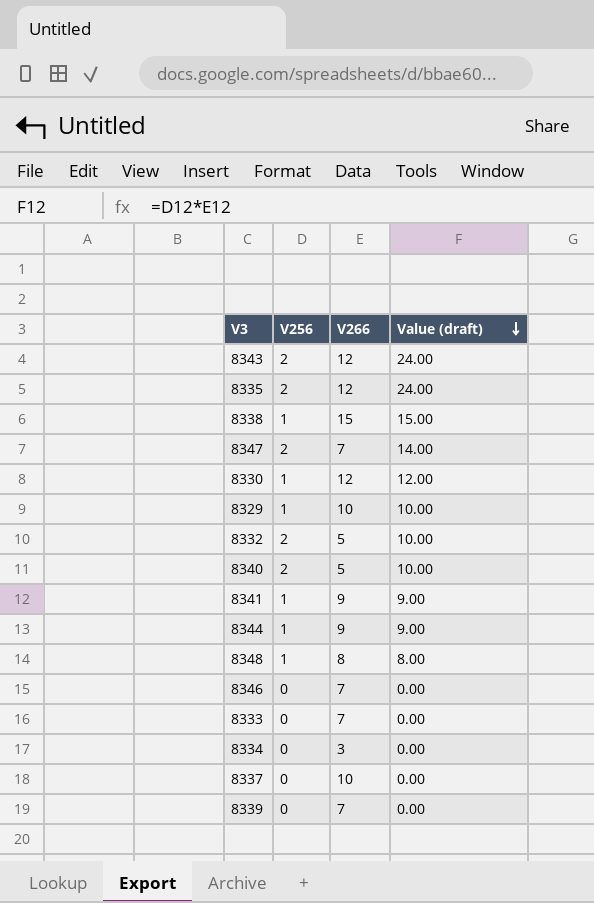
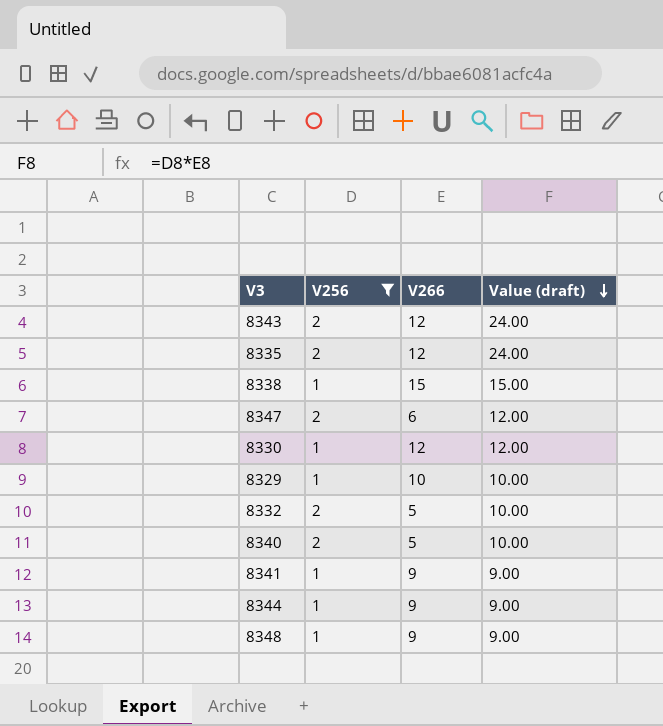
filter: none -> V256 != 0
8347 | V266: 7 -> 6
8347 | Value (draft): 14.00 -> 12.00
8348 | V266: 8 -> 9
8348 | Value (draft): 8.00 -> 9.00

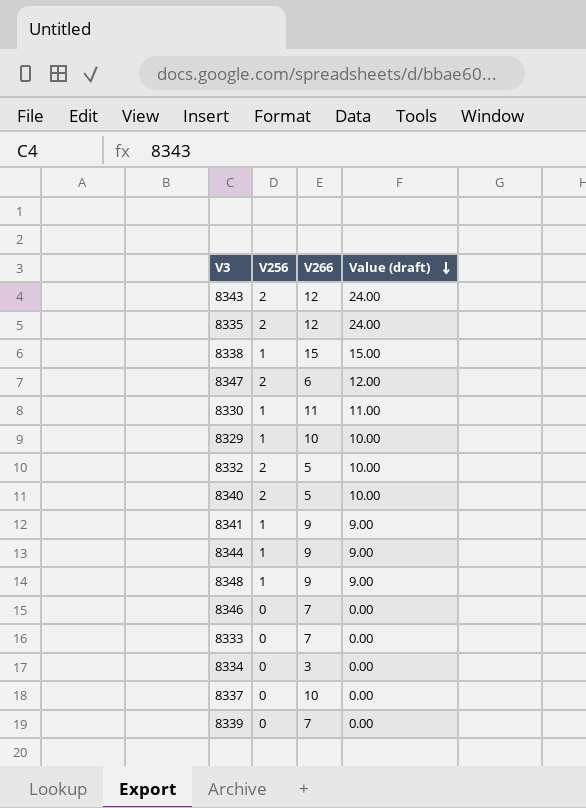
filter: V256 != 0 -> none
8330 | V266: 12 -> 11
8330 | Value (draft): 12.00 -> 11.00

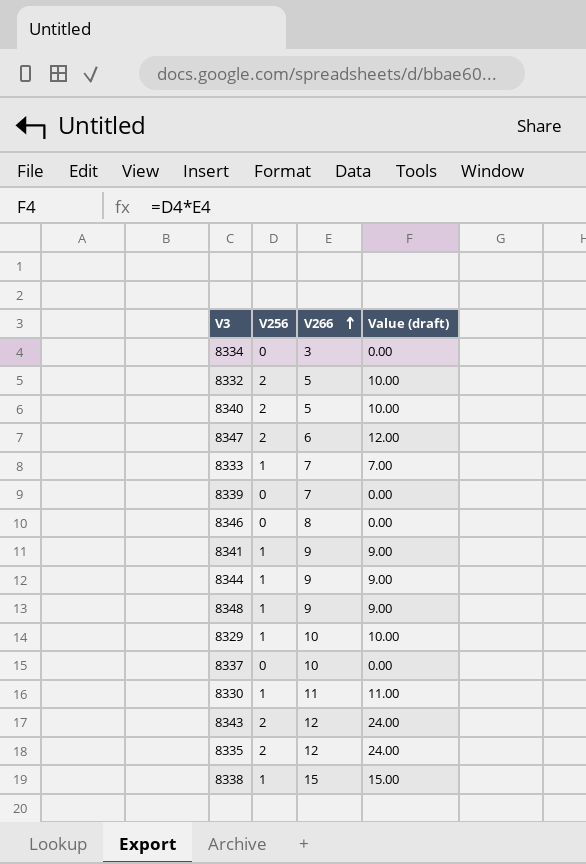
row order: Value (draft) descending -> V266 ascending
8333 | V256: 0 -> 1
8333 | Value (draft): 0.00 -> 7.00
8346 | V266: 7 -> 8

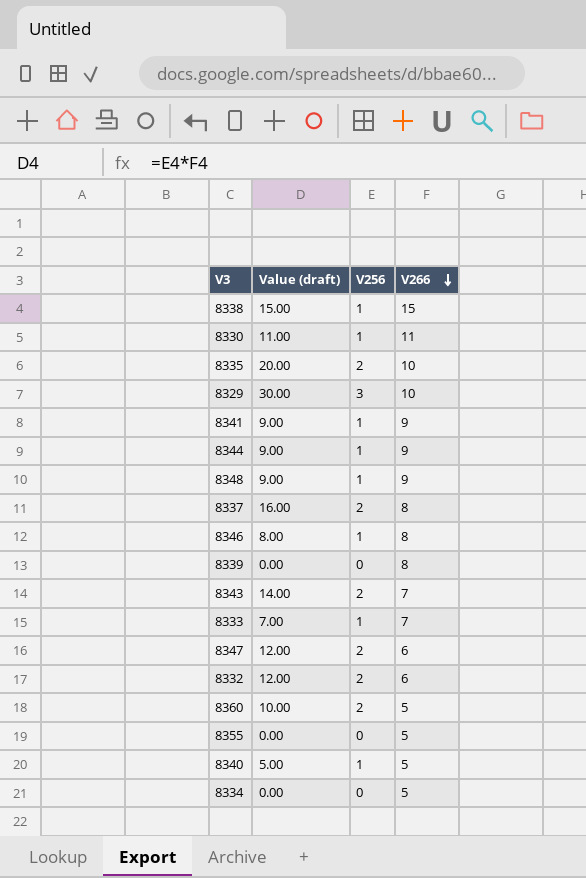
row order: V266 ascending -> V266 descending
column Value (draft) | position: 4 -> 2
8335 | Value (draft): 24.00 -> 20.00
8335 | V266: 12 -> 10
8329 | Value (draft): 10.00 -> 30.00
8329 | V256: 1 -> 3
8337 | Value (draft): 0.00 -> 16.00
8337 | V256: 0 -> 2
8337 | V266: 10 -> 8
8346 | Value (draft): 0.00 -> 8.00
8346 | V256: 0 -> 1
8339 | V266: 7 -> 8
8343 | Value (draft): 24.00 -> 14.00
8343 | V266: 12 -> 7
8332 | Value (draft): 10.00 -> 12.00
8332 | V266: 5 -> 6
row 8360: none -> 10.00 | 2 | 5
row 8355: none -> 0.00 | 0 | 5
8340 | Value (draft): 10.00 -> 5.00
8340 | V256: 2 -> 1
8334 | V266: 3 -> 5

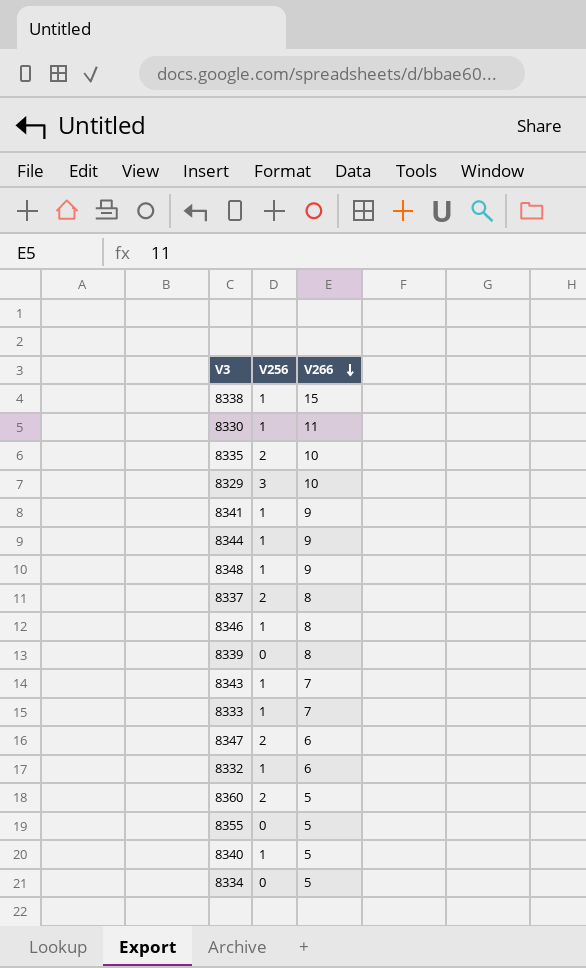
column Value (draft) | formula: [V256] * [V266] -> none
8343 | V256: 2 -> 1
8332 | V256: 2 -> 1

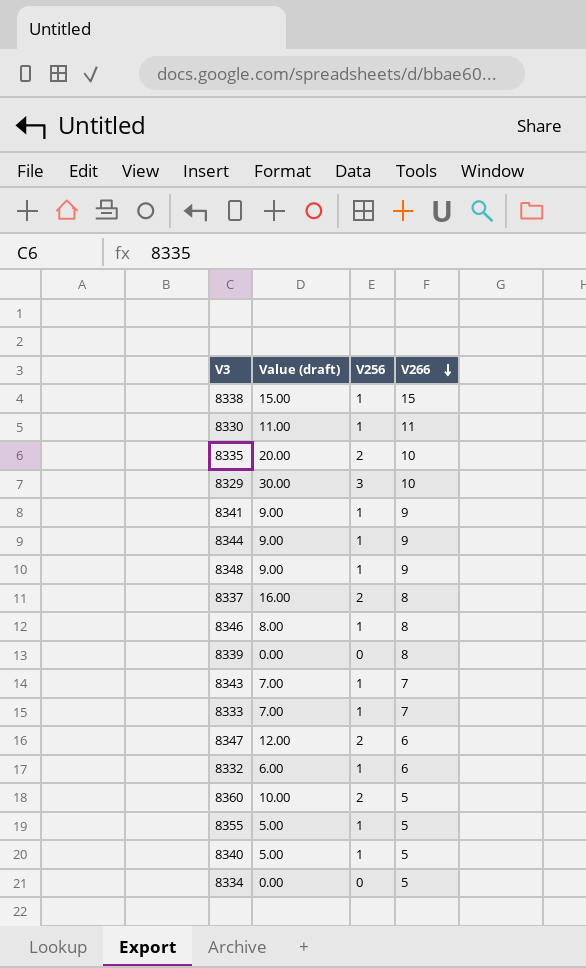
column Value (draft) | formula: none -> [V256] * [V266]
8355 | V256: 0 -> 1

